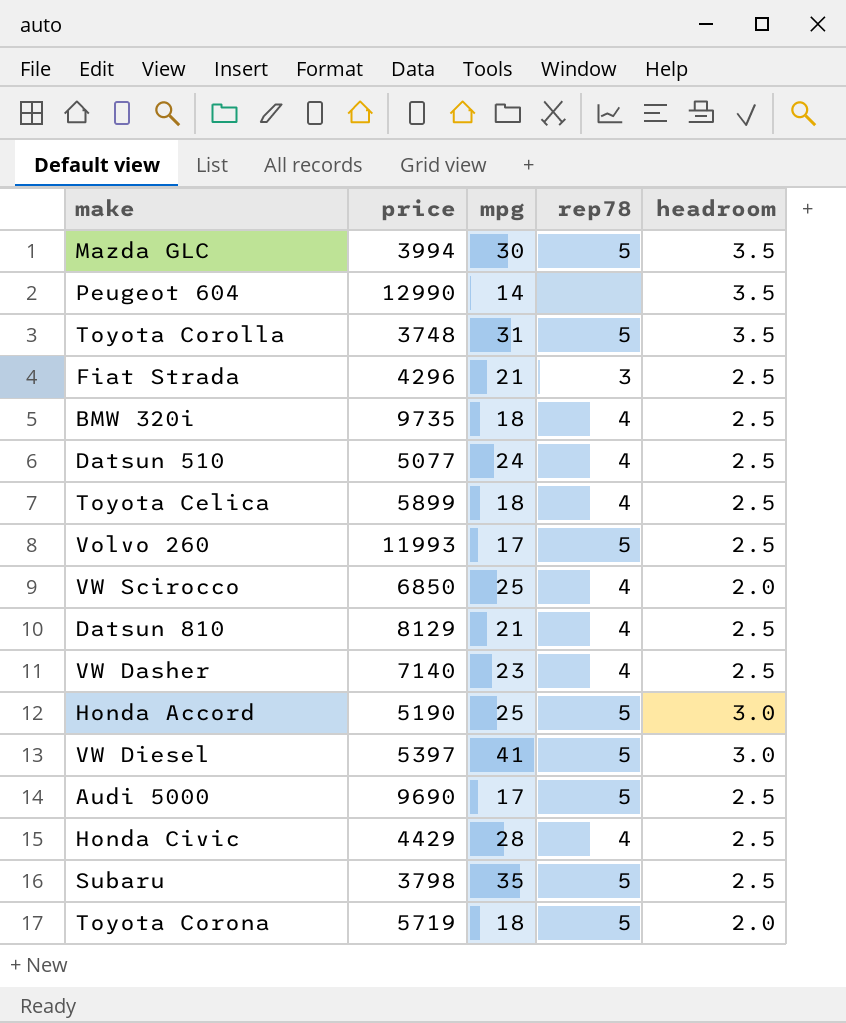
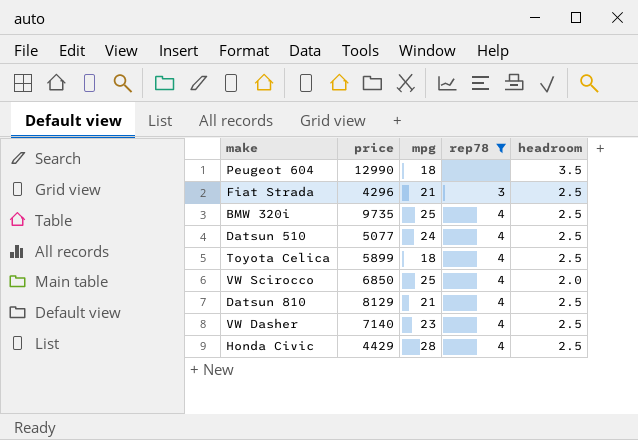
filter: none -> rep78 != 5
Peugeot 604 | mpg: 14 -> 18
BMW 320i | mpg: 18 -> 25

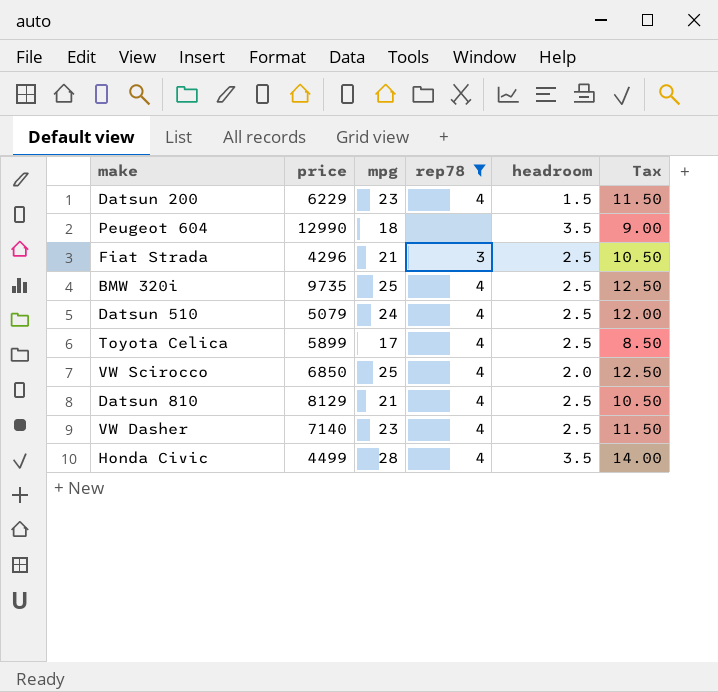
column Tax | formula: none -> [mpg] * 0.5
row Datsun 200: none -> 6229 | 23 | 4 | 1.5 | 11.50
Datsun 510 | price: 5077 -> 5079
Toyota Celica | mpg: 18 -> 17
Honda Civic | price: 4429 -> 4499
Honda Civic | headroom: 2.5 -> 3.5

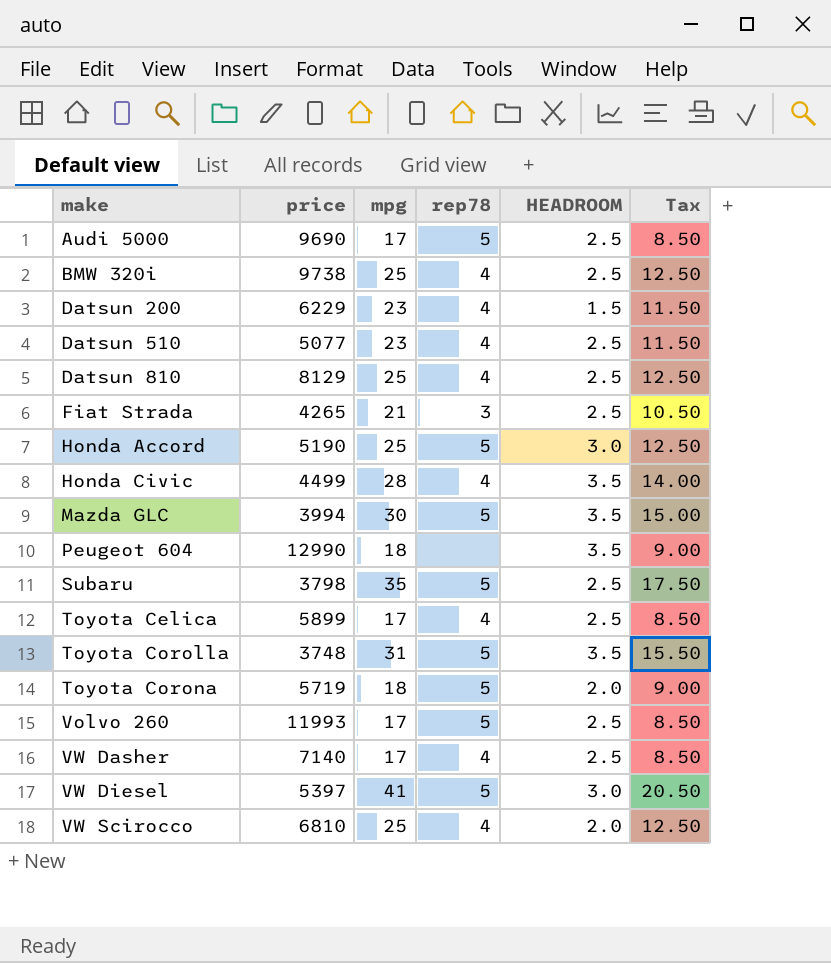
filter: rep78 != 5 -> none
row order: none -> make ascending
column name: headroom -> HEADROOM
BMW 320i | price: 9735 -> 9738
Datsun 510 | price: 5079 -> 5077
Datsun 510 | mpg: 24 -> 23
Datsun 510 | Tax: 12.00 -> 11.50
Datsun 810 | mpg: 21 -> 25
Datsun 810 | Tax: 10.50 -> 12.50
Fiat Strada | price: 4296 -> 4265
VW Dasher | mpg: 23 -> 17
VW Dasher | Tax: 11.50 -> 8.50
VW Scirocco | price: 6850 -> 6810

